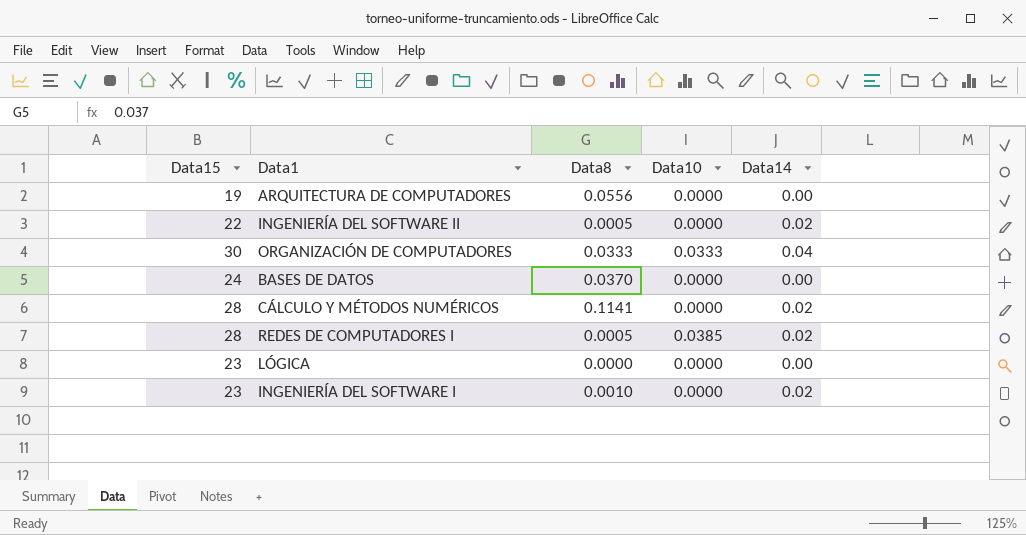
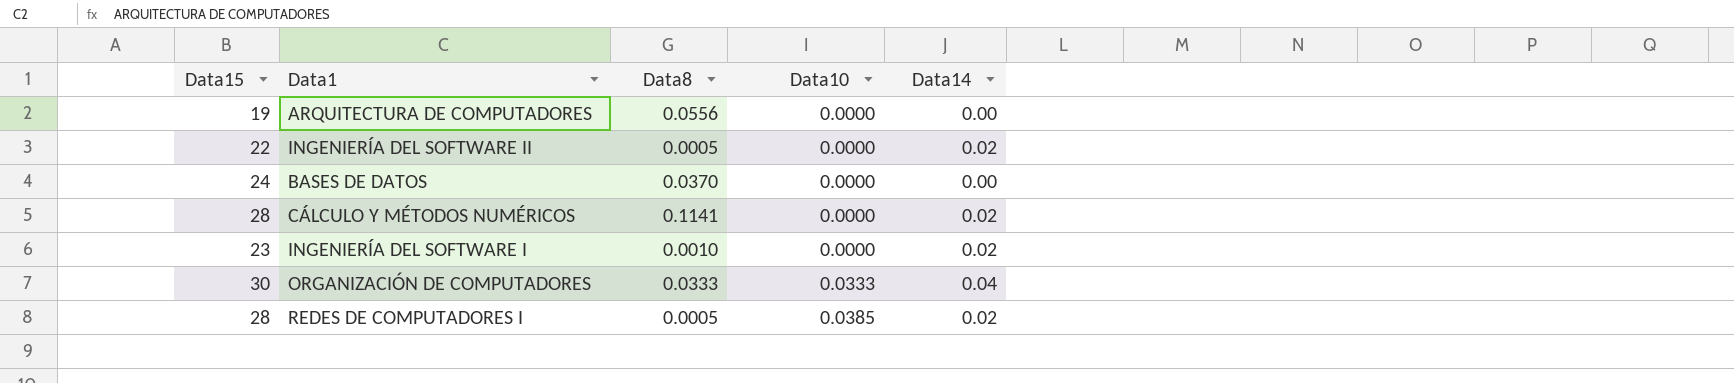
row order: none -> Data10 ascending
row LÓGICA: 23 | 0.0000 | 0.0000 | 0.00 -> none

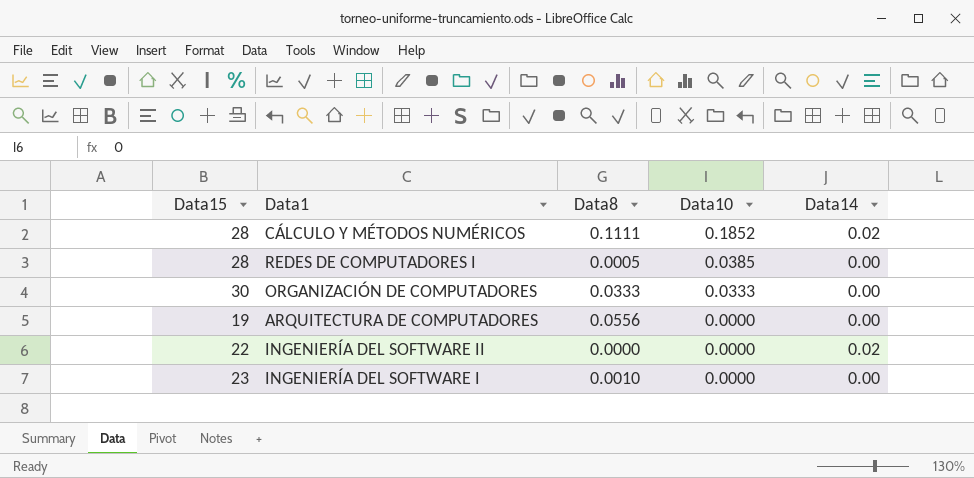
row order: Data10 ascending -> Data10 descending
row BASES DE DATOS: 24 | 0.0370 | 0.0000 | 0.00 -> none
CÁLCULO Y MÉTODOS NUMÉRICOS | Data8: 0.1141 -> 0.1111
CÁLCULO Y MÉTODOS NUMÉRICOS | Data10: 0.0000 -> 0.1852
REDES DE COMPUTADORES I | Data14: 0.02 -> 0.00
ORGANIZACIÓN DE COMPUTADORES | Data14: 0.04 -> 0.00
INGENIERÍA DEL SOFTWARE II | Data8: 0.0005 -> 0.0000
INGENIERÍA DEL SOFTWARE I | Data14: 0.02 -> 0.00

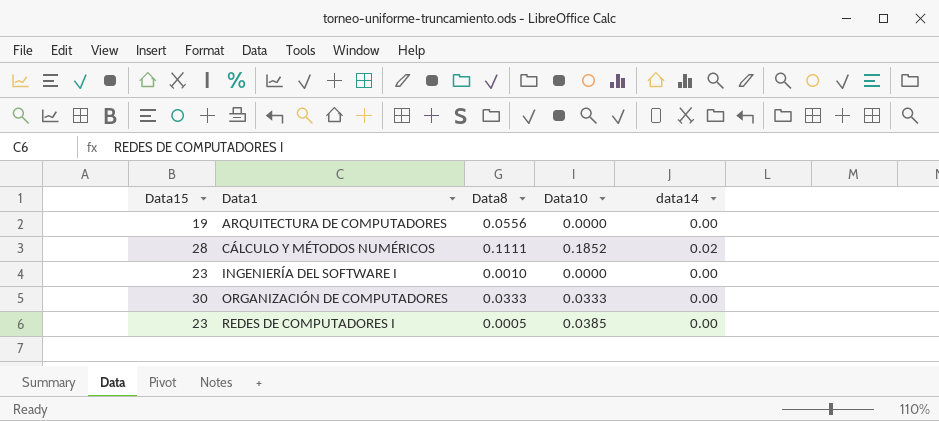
row order: Data10 descending -> Data1 ascending
column name: Data14 -> data14
row INGENIERÍA DEL SOFTWARE II: 22 | 0.0000 | 0.0000 | 0.02 -> none
REDES DE COMPUTADORES I | Data15: 28 -> 23

